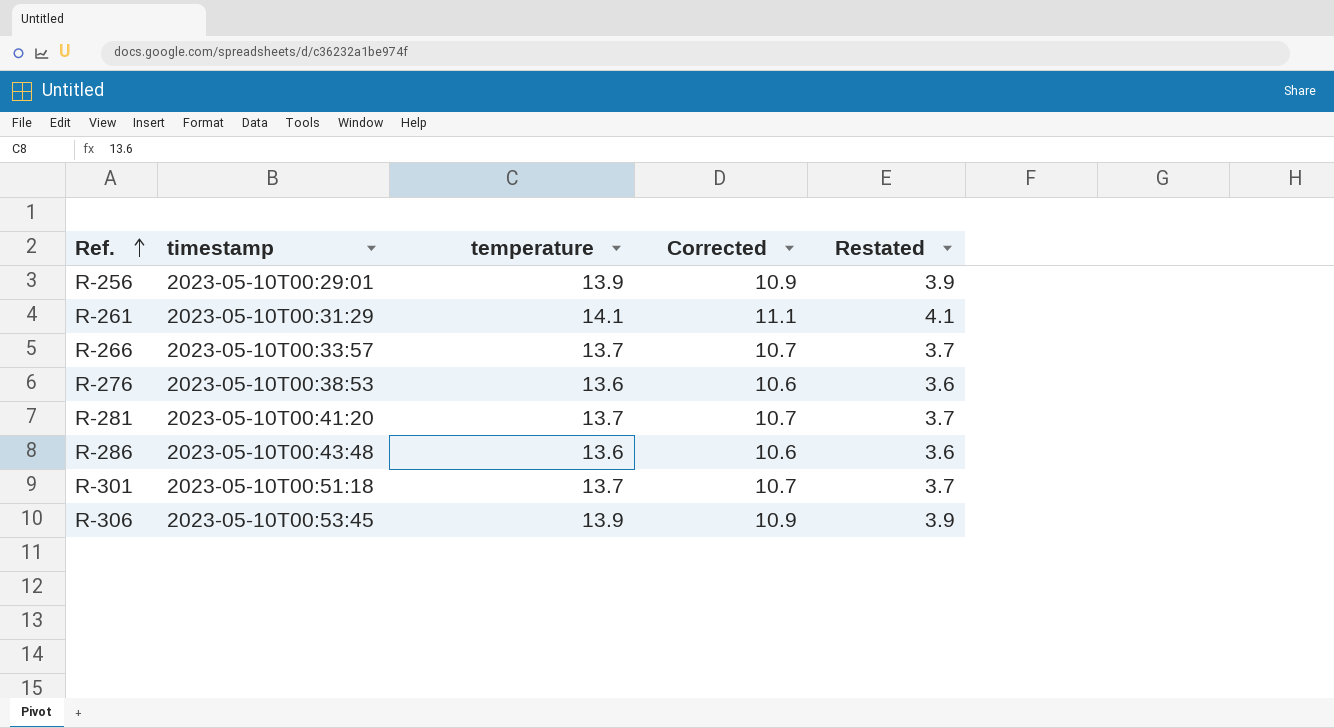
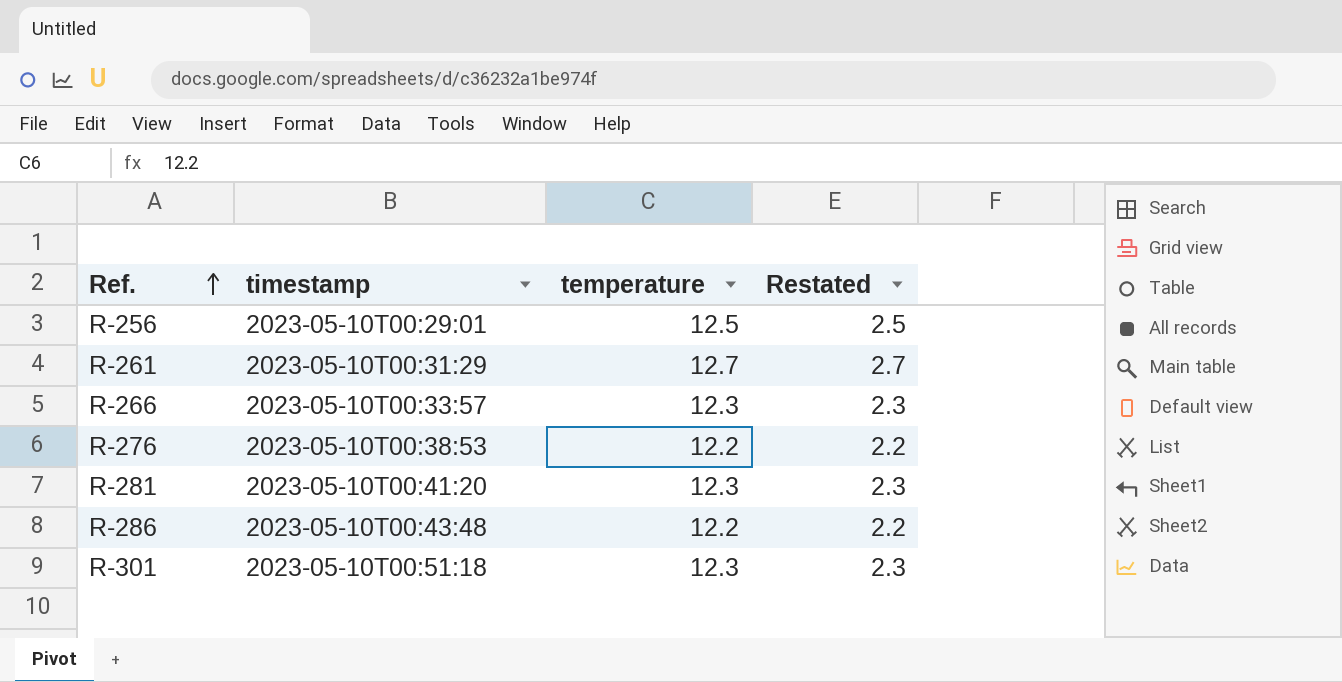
column Corrected | formula: [temperature] - 3 -> none
row R-306: 2023-05-10T00:53:45 | 13.9 | 10.9 | 3.9 -> none
R-256 | temperature: 13.9 -> 12.5
R-256 | Restated: 3.9 -> 2.5
R-261 | temperature: 14.1 -> 12.7
R-261 | Restated: 4.1 -> 2.7
R-266 | temperature: 13.7 -> 12.3
R-266 | Restated: 3.7 -> 2.3
R-276 | temperature: 13.6 -> 12.2
R-276 | Restated: 3.6 -> 2.2
R-281 | temperature: 13.7 -> 12.3
R-281 | Restated: 3.7 -> 2.3
R-286 | temperature: 13.6 -> 12.2
R-286 | Restated: 3.6 -> 2.2
R-301 | temperature: 13.7 -> 12.3
R-301 | Restated: 3.7 -> 2.3

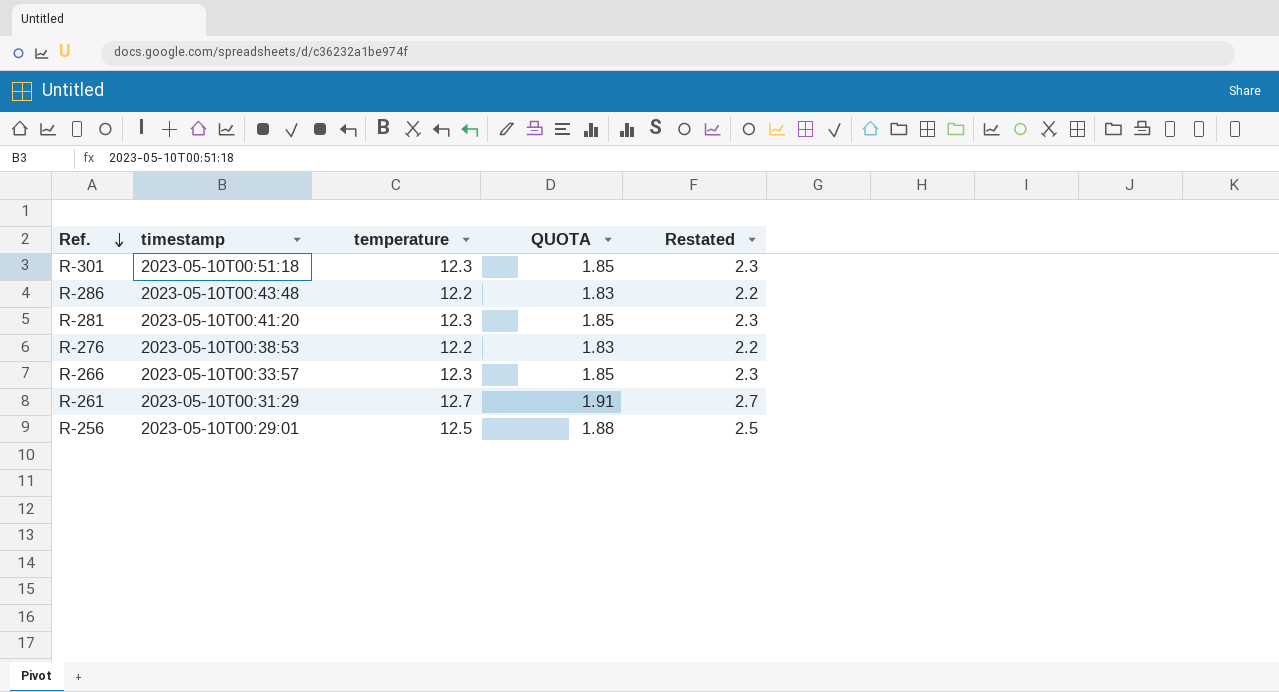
row order: Ref. ascending -> Ref. descending
column QUOTA | formula: none -> [temperature] * 0.15

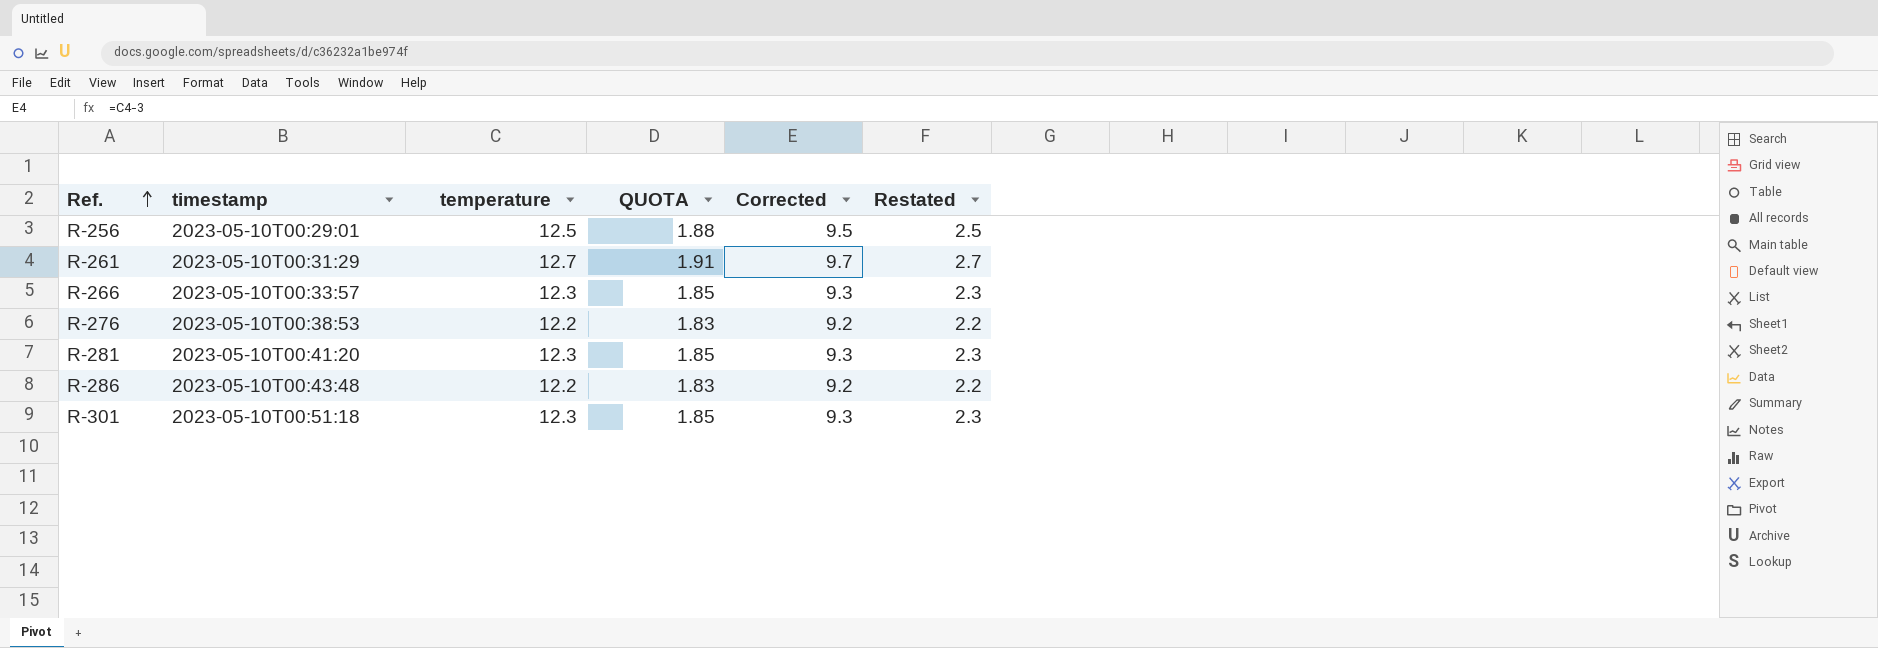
row order: Ref. descending -> Ref. ascending
column Corrected | formula: none -> [temperature] - 3

